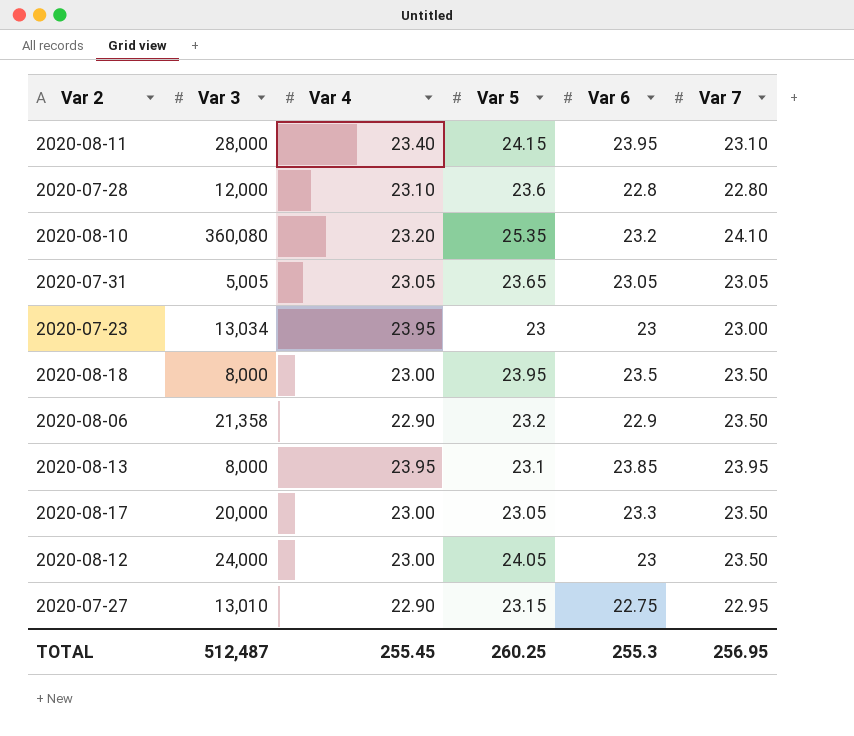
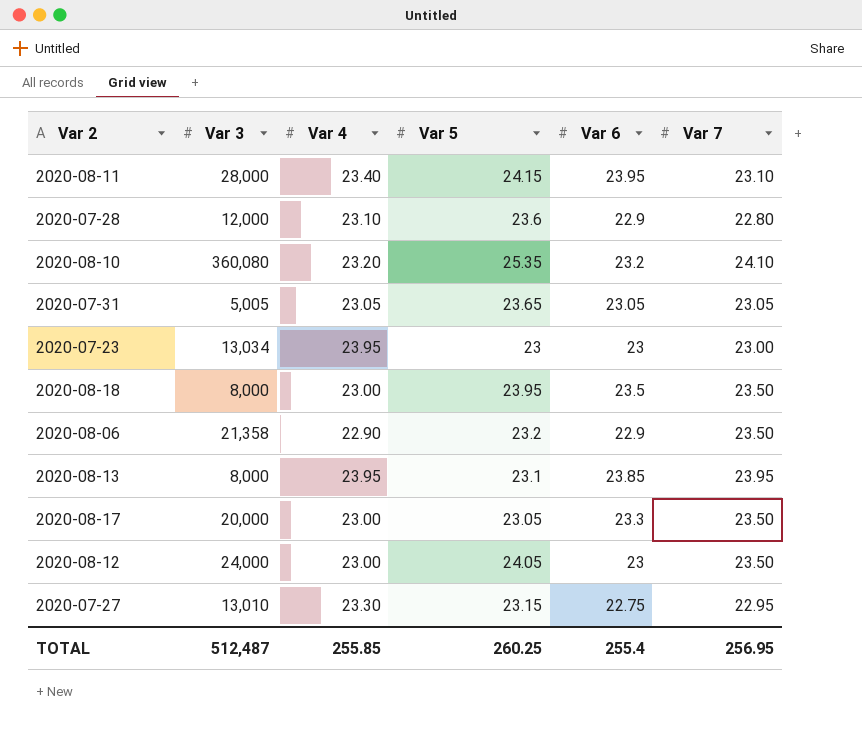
2020-07-28 | Var 6: 22.8 -> 22.9
2020-07-27 | Var 4: 22.90 -> 23.30
TOTAL | Var 4: 255.45 -> 255.85
TOTAL | Var 6: 255.3 -> 255.4

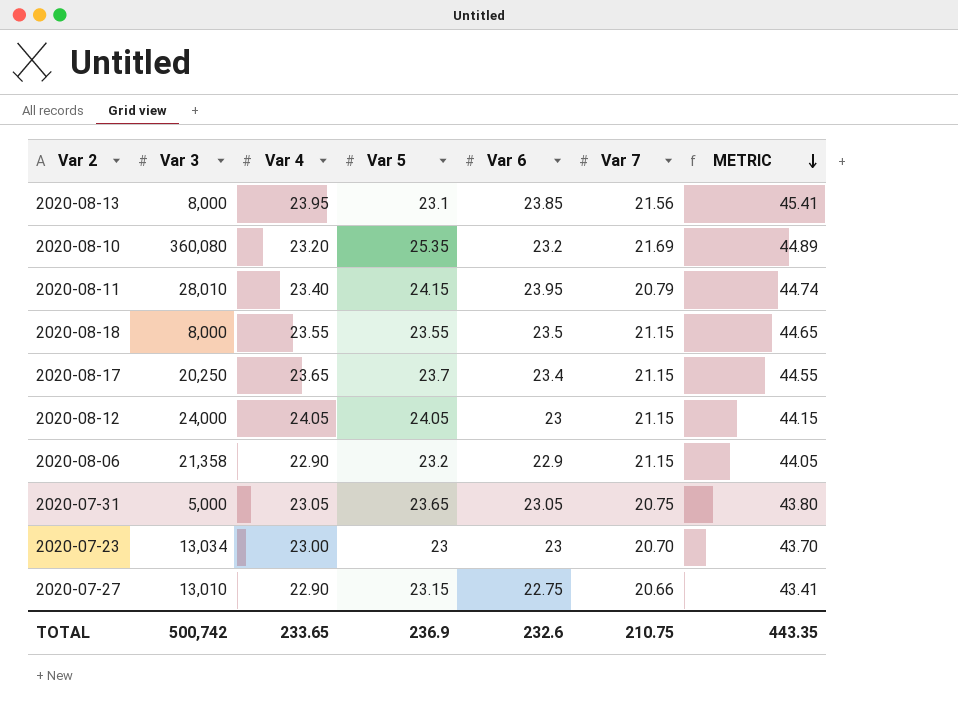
row order: none -> METRIC descending
column METRIC | formula: none -> [Var 6] + [Var 7]
row 2020-07-28: 12,000 | 23.10 | 23.6 | 22.9 | 22.80 -> none
2020-08-13 | Var 7: 23.95 -> 21.56
2020-08-10 | Var 7: 24.10 -> 21.69
2020-08-11 | Var 3: 28,000 -> 28,010
2020-08-11 | Var 7: 23.10 -> 20.79
2020-08-18 | Var 4: 23.00 -> 23.55
2020-08-18 | Var 5: 23.95 -> 23.55
2020-08-18 | Var 7: 23.50 -> 21.15
2020-08-17 | Var 3: 20,000 -> 20,250
2020-08-17 | Var 4: 23.00 -> 23.65
2020-08-17 | Var 5: 23.05 -> 23.7
2020-08-17 | Var 6: 23.3 -> 23.4
2020-08-17 | Var 7: 23.50 -> 21.15
2020-08-12 | Var 4: 23.00 -> 24.05
2020-08-12 | Var 7: 23.50 -> 21.15
2020-08-06 | Var 7: 23.50 -> 21.15
2020-07-31 | Var 3: 5,005 -> 5,000
2020-07-31 | Var 7: 23.05 -> 20.75
2020-07-23 | Var 4: 23.95 -> 23.00
2020-07-23 | Var 7: 23.00 -> 20.70
2020-07-27 | Var 4: 23.30 -> 22.90
2020-07-27 | Var 7: 22.95 -> 20.66
TOTAL | Var 3: 512,487 -> 500,742
TOTAL | Var 4: 255.85 -> 233.65
TOTAL | Var 5: 260.25 -> 236.9
TOTAL | Var 6: 255.4 -> 232.6
TOTAL | Var 7: 256.95 -> 210.75

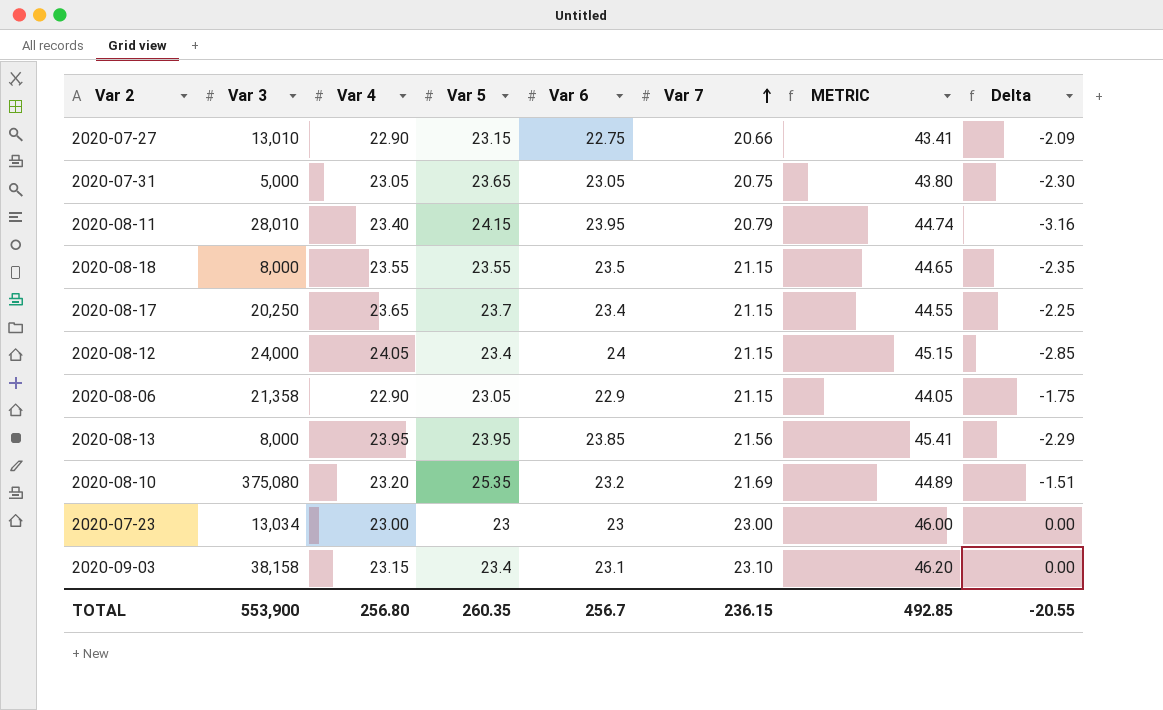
row order: METRIC descending -> Var 7 ascending
column Delta | formula: none -> [Var 7] - [Var 6]
2020-08-12 | Var 5: 24.05 -> 23.4
2020-08-12 | Var 6: 23 -> 24
2020-08-12 | METRIC: 44.15 -> 45.15
2020-08-06 | Var 5: 23.2 -> 23.05
2020-08-13 | Var 5: 23.1 -> 23.95
2020-08-10 | Var 3: 360,080 -> 375,080
2020-07-23 | Var 7: 20.70 -> 23.00
2020-07-23 | METRIC: 43.70 -> 46.00
row 2020-09-03: none -> 38,158 | 23.15 | 23.4 | 23.1 | 23.10 | 46.20 | 0.00
TOTAL | Var 3: 500,742 -> 553,900
TOTAL | Var 4: 233.65 -> 256.80
TOTAL | Var 5: 236.9 -> 260.35
TOTAL | Var 6: 232.6 -> 256.7
TOTAL | Var 7: 210.75 -> 236.15
TOTAL | METRIC: 443.35 -> 492.85

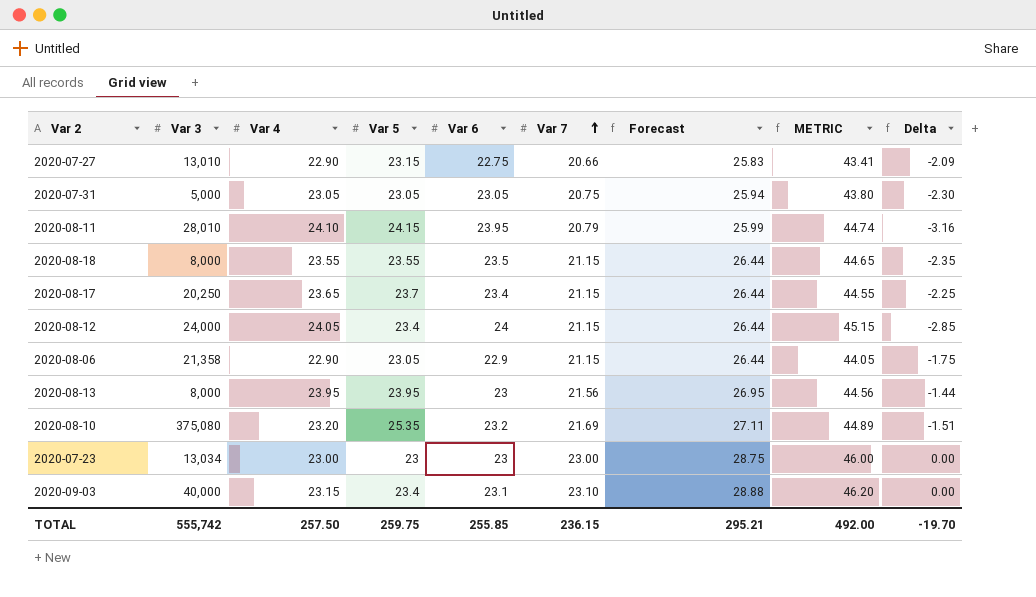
column Forecast | formula: none -> [Var 7] * 1.25
2020-07-31 | Var 5: 23.65 -> 23.05
2020-08-11 | Var 4: 23.40 -> 24.10
2020-08-13 | Var 6: 23.85 -> 23
2020-08-13 | METRIC: 45.41 -> 44.56
2020-08-13 | Delta: -2.29 -> -1.44
2020-09-03 | Var 3: 38,158 -> 40,000
TOTAL | Var 3: 553,900 -> 555,742
TOTAL | Var 4: 256.80 -> 257.50
TOTAL | Var 5: 260.35 -> 259.75
TOTAL | Var 6: 256.7 -> 255.85
TOTAL | METRIC: 492.85 -> 492.00
TOTAL | Delta: -20.55 -> -19.70

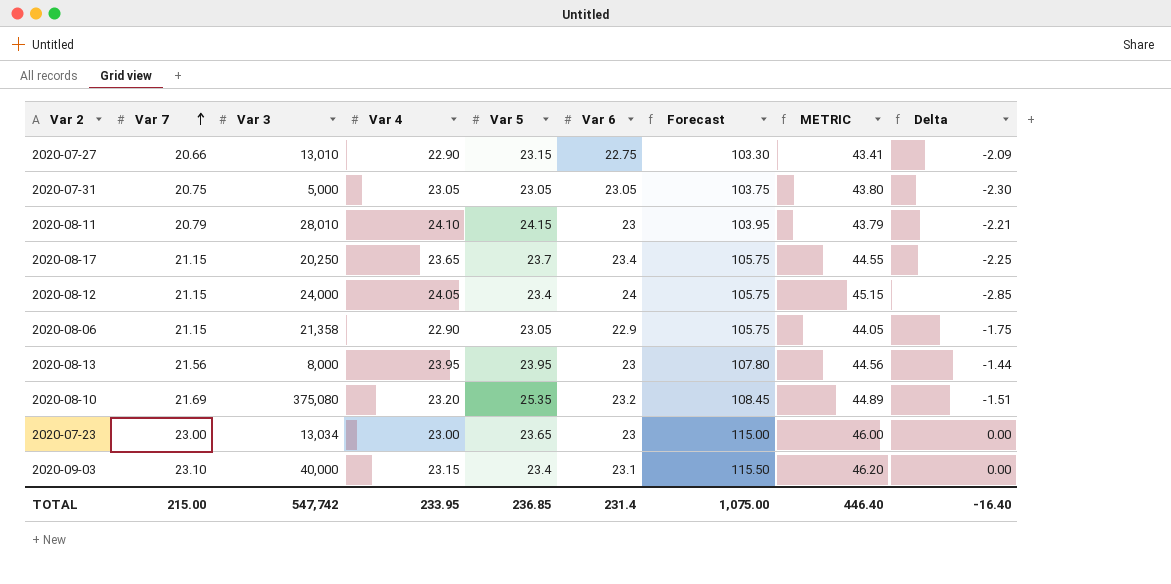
column Var 7 | position: 6 -> 2
column Forecast | formula: [Var 7] * 1.25 -> [Var 7] * 5
row 2020-08-18: 8,000 | 23.55 | 23.55 | 23.5 | 21.15 | 26.44 | 44.65 | -2.35 -> none
2020-08-11 | Var 6: 23.95 -> 23
2020-08-11 | METRIC: 44.74 -> 43.79
2020-08-11 | Delta: -3.16 -> -2.21
2020-07-23 | Var 5: 23 -> 23.65
TOTAL | Var 7: 236.15 -> 215.00
TOTAL | Var 3: 555,742 -> 547,742
TOTAL | Var 4: 257.50 -> 233.95
TOTAL | Var 5: 259.75 -> 236.85
TOTAL | Var 6: 255.85 -> 231.4
TOTAL | Forecast: 295.21 -> 1,075.00
TOTAL | METRIC: 492.00 -> 446.40
TOTAL | Delta: -19.70 -> -16.40

